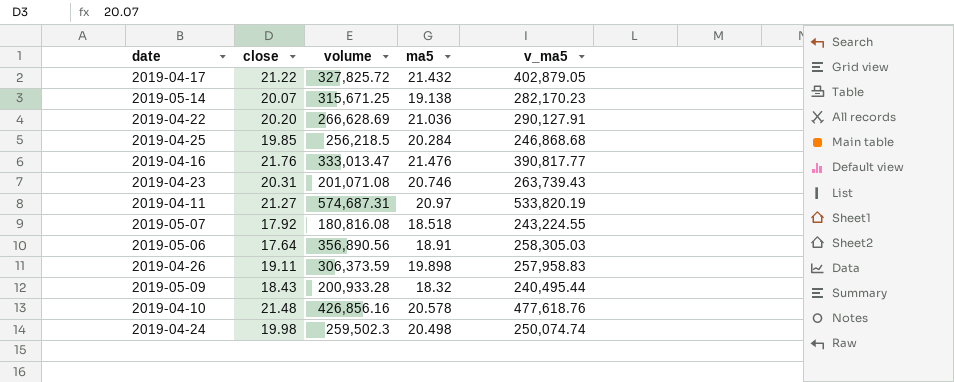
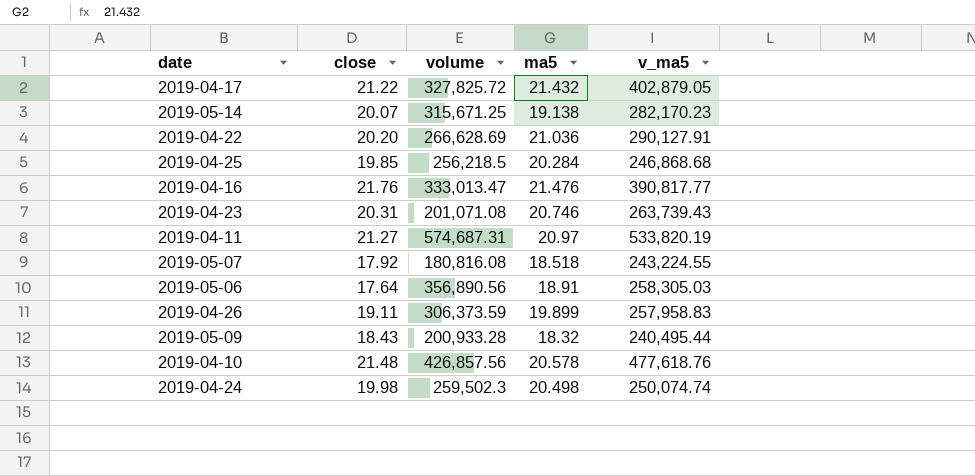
2019-04-26 | ma5: 19.898 -> 19.899
2019-04-10 | volume: 426,856.16 -> 426,857.56

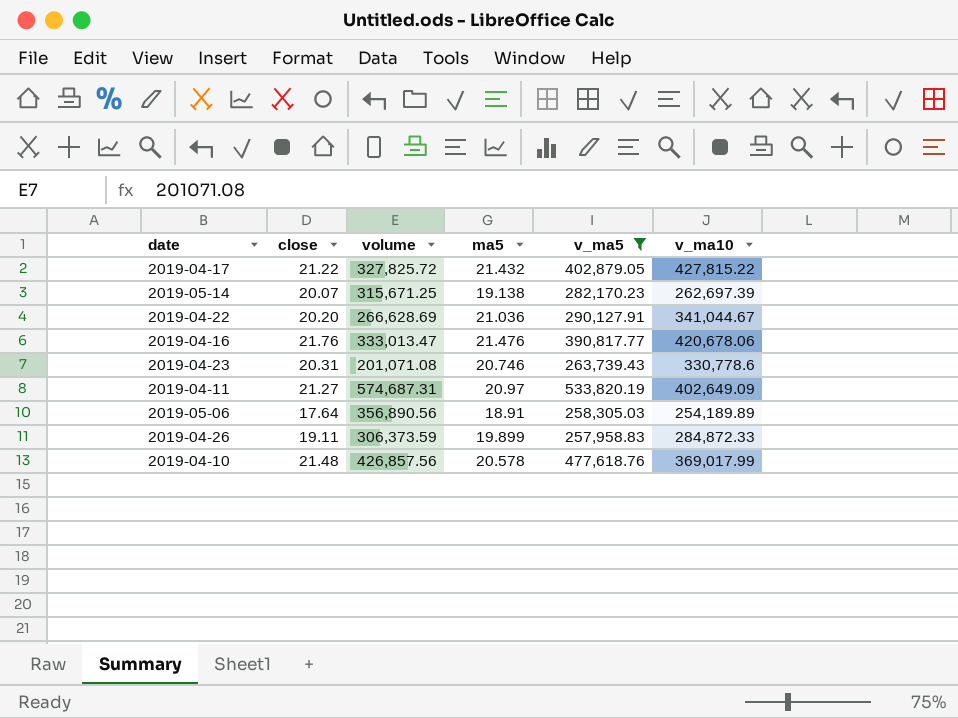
filter: none -> v_ma5 >= 257,958.83
column v_ma10 | position: none -> 6

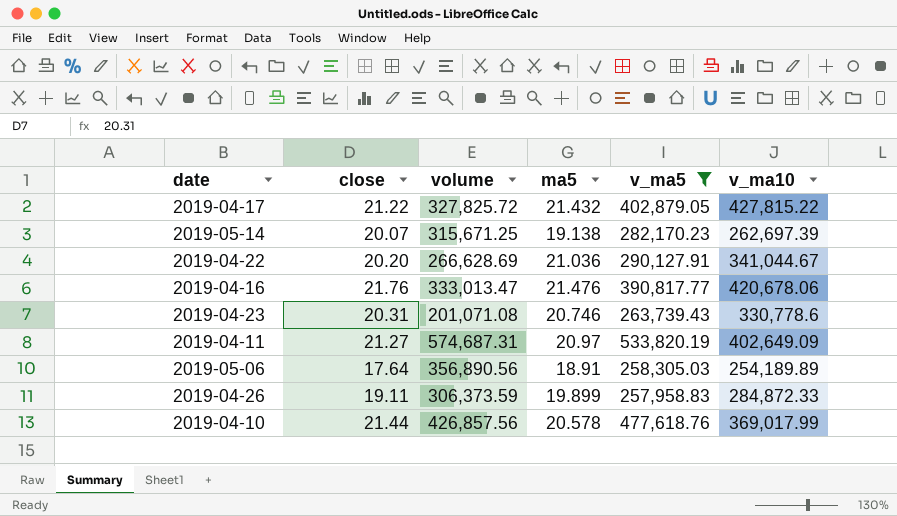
2019-04-10 | close: 21.48 -> 21.44

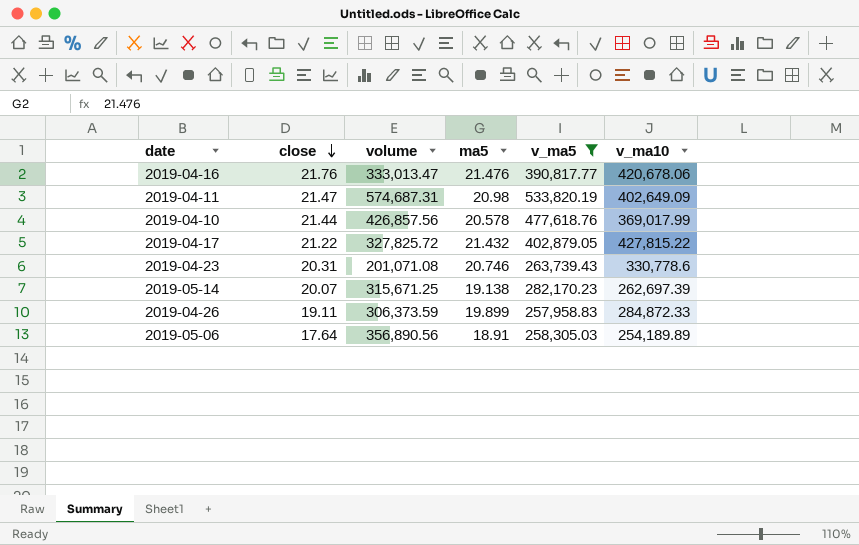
row order: none -> close descending
row 2019-04-22: 20.20 | 266,628.69 | 21.036 | 290,127.91 | 341,044.67 -> none
2019-04-11 | close: 21.27 -> 21.47
2019-04-11 | ma5: 20.97 -> 20.98

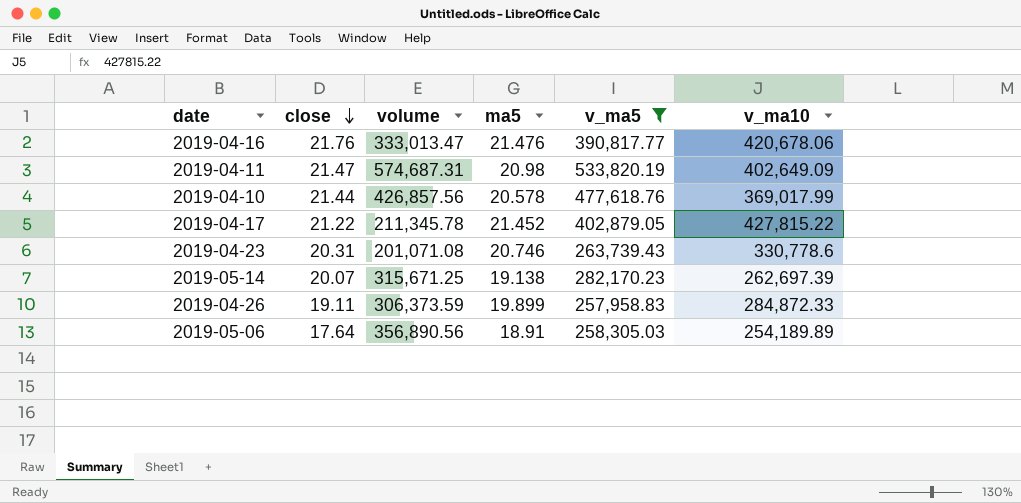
2019-04-17 | volume: 327,825.72 -> 211,345.78
2019-04-17 | ma5: 21.432 -> 21.452

